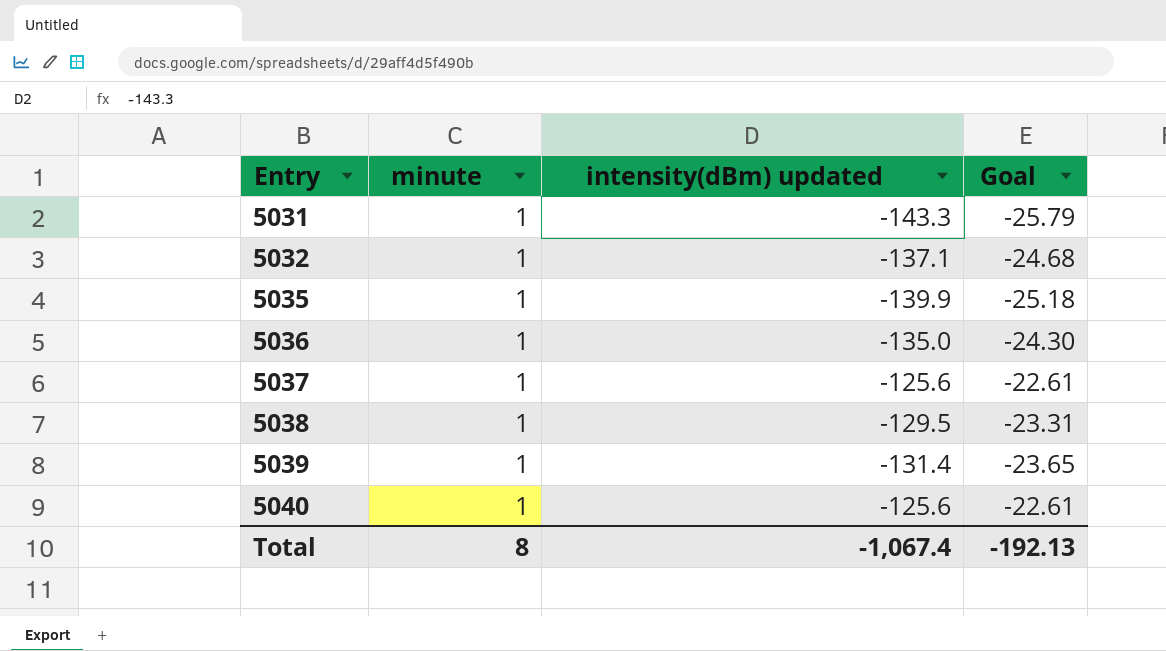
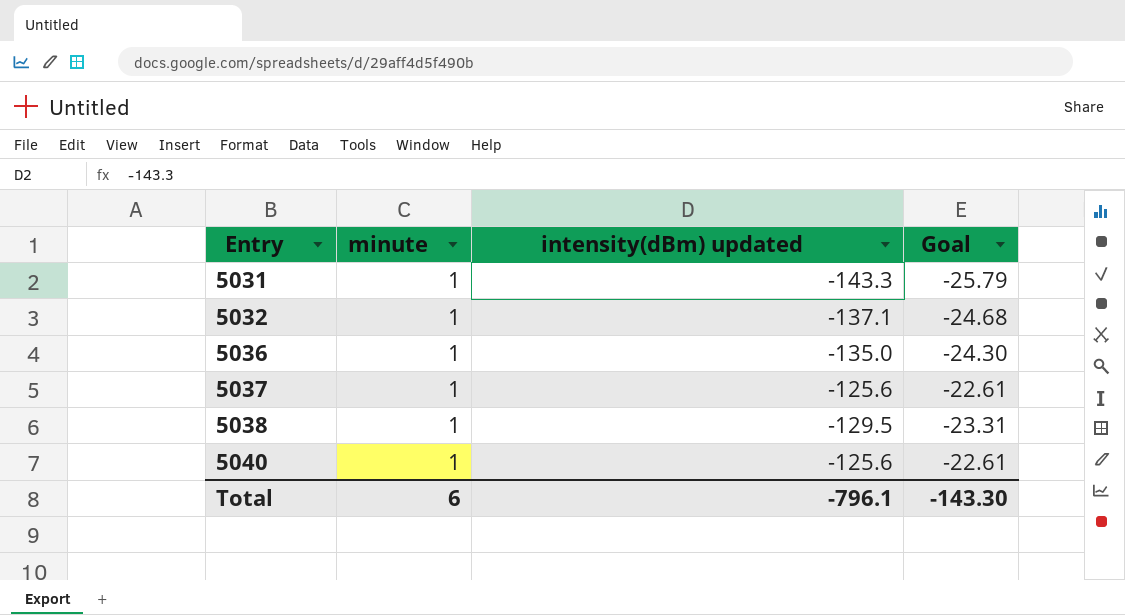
row 5035: 1 | -139.9 | -25.18 -> none
row 5039: 1 | -131.4 | -23.65 -> none
Total | minute: 8 -> 6
Total | intensity(dBm) updated: -1,067.4 -> -796.1
Total | Goal: -192.13 -> -143.30

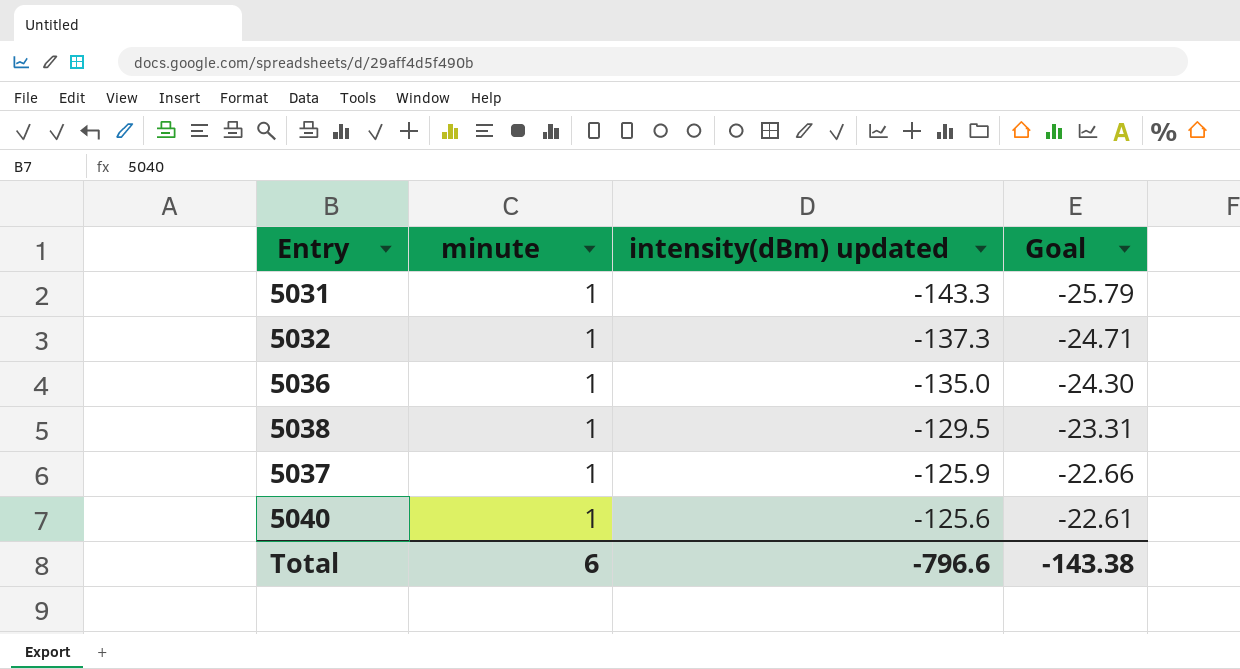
row order: Entry ascending -> intensity(dBm) updated ascending
5032 | intensity(dBm) updated: -137.1 -> -137.3
5032 | Goal: -24.68 -> -24.71
5037 | intensity(dBm) updated: -125.6 -> -125.9
5037 | Goal: -22.61 -> -22.66
Total | intensity(dBm) updated: -796.1 -> -796.6
Total | Goal: -143.30 -> -143.38

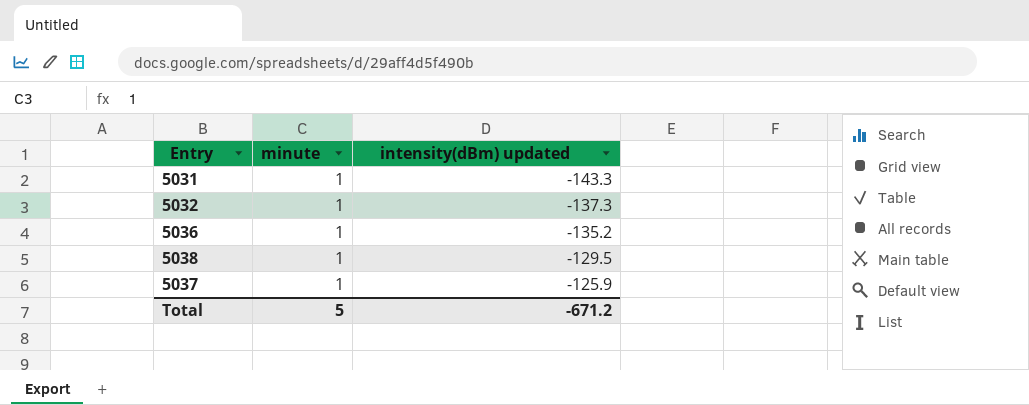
column Goal | formula: [intensity(dBm) updated] * 0.18 -> none
row 5040: 1 | -125.6 | -22.61 -> none
5036 | intensity(dBm) updated: -135.0 -> -135.2
Total | minute: 6 -> 5
Total | intensity(dBm) updated: -796.6 -> -671.2

